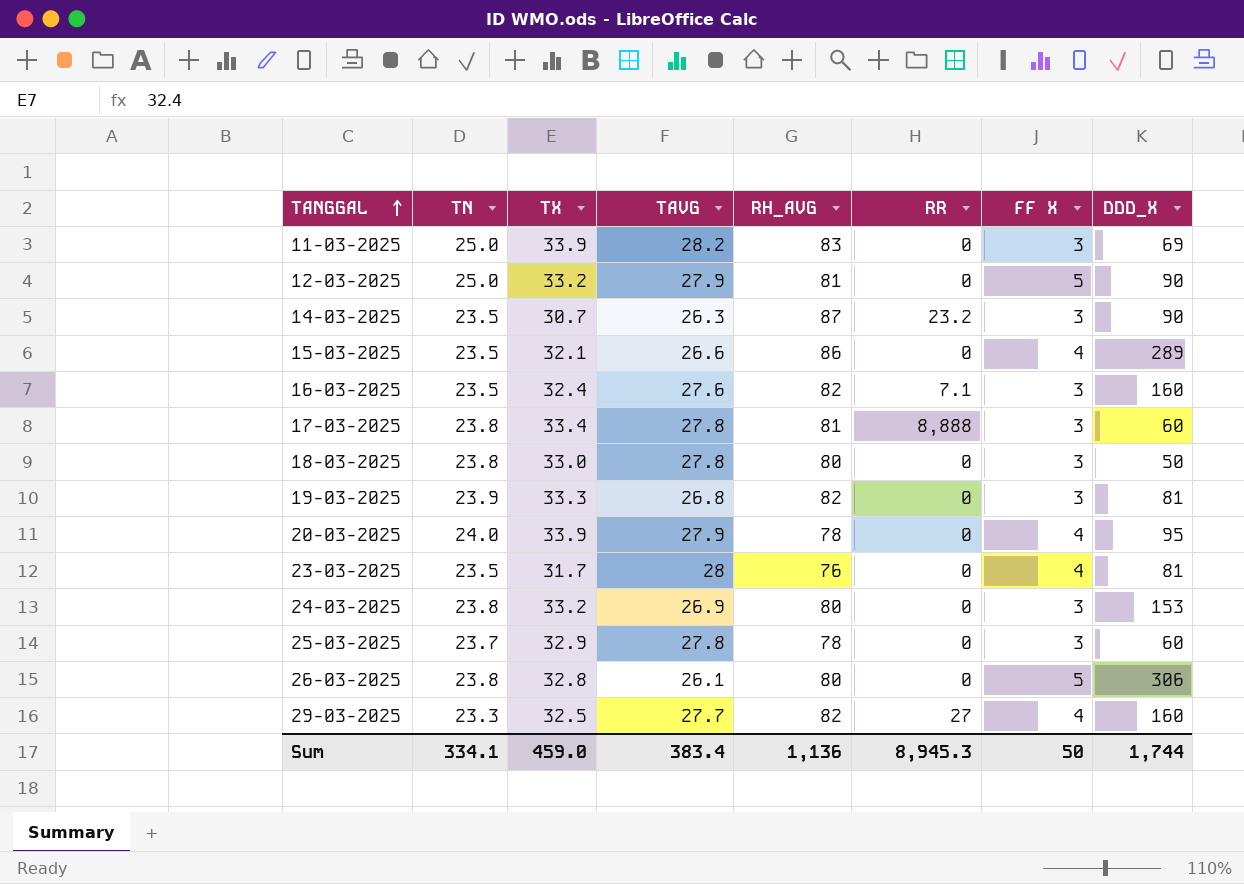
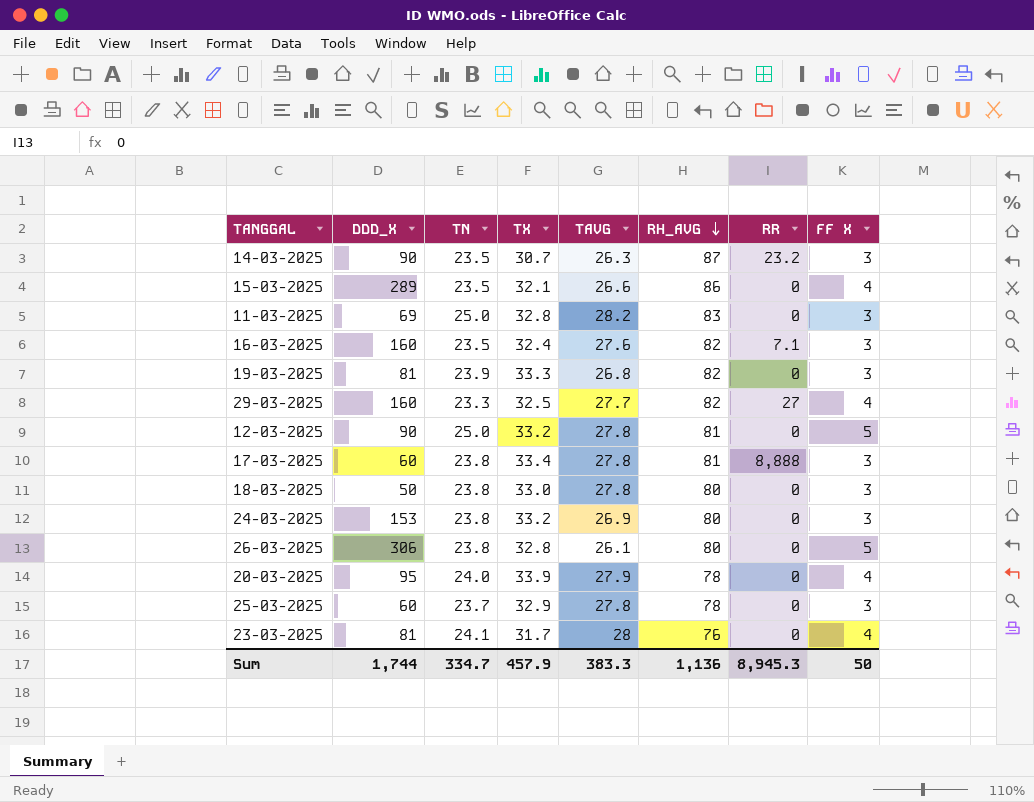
row order: TANGGAL ascending -> RH_AVG descending
column DDD_X | position: 8 -> 2
11-03-2025 | TX: 33.9 -> 32.8
12-03-2025 | TAVG: 27.9 -> 27.8
23-03-2025 | TN: 23.5 -> 24.1
Sum | TN: 334.1 -> 334.7
Sum | TX: 459.0 -> 457.9
Sum | TAVG: 383.4 -> 383.3

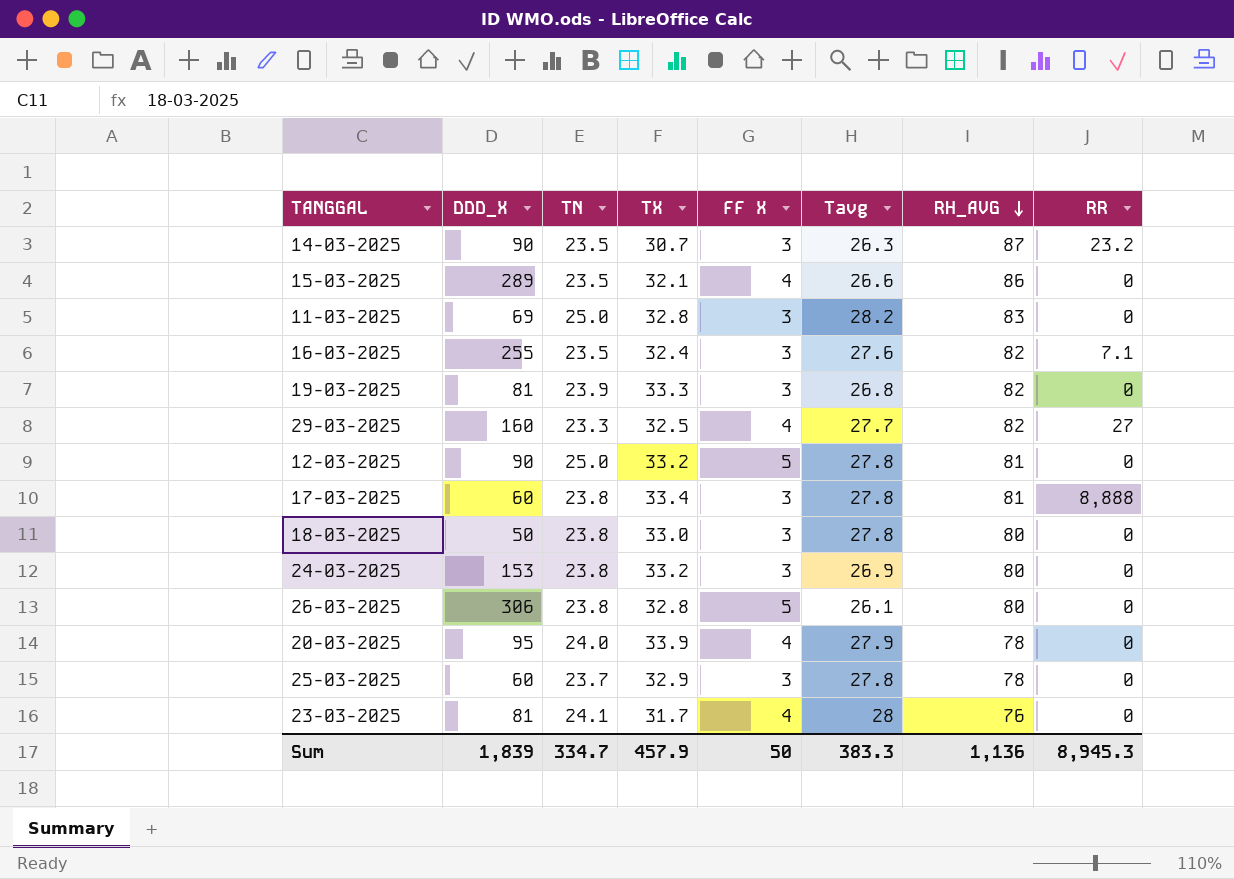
column FF X | position: 8 -> 5
column name: TAVG -> Tavg
16-03-2025 | DDD_X: 160 -> 255
Sum | DDD_X: 1,744 -> 1,839

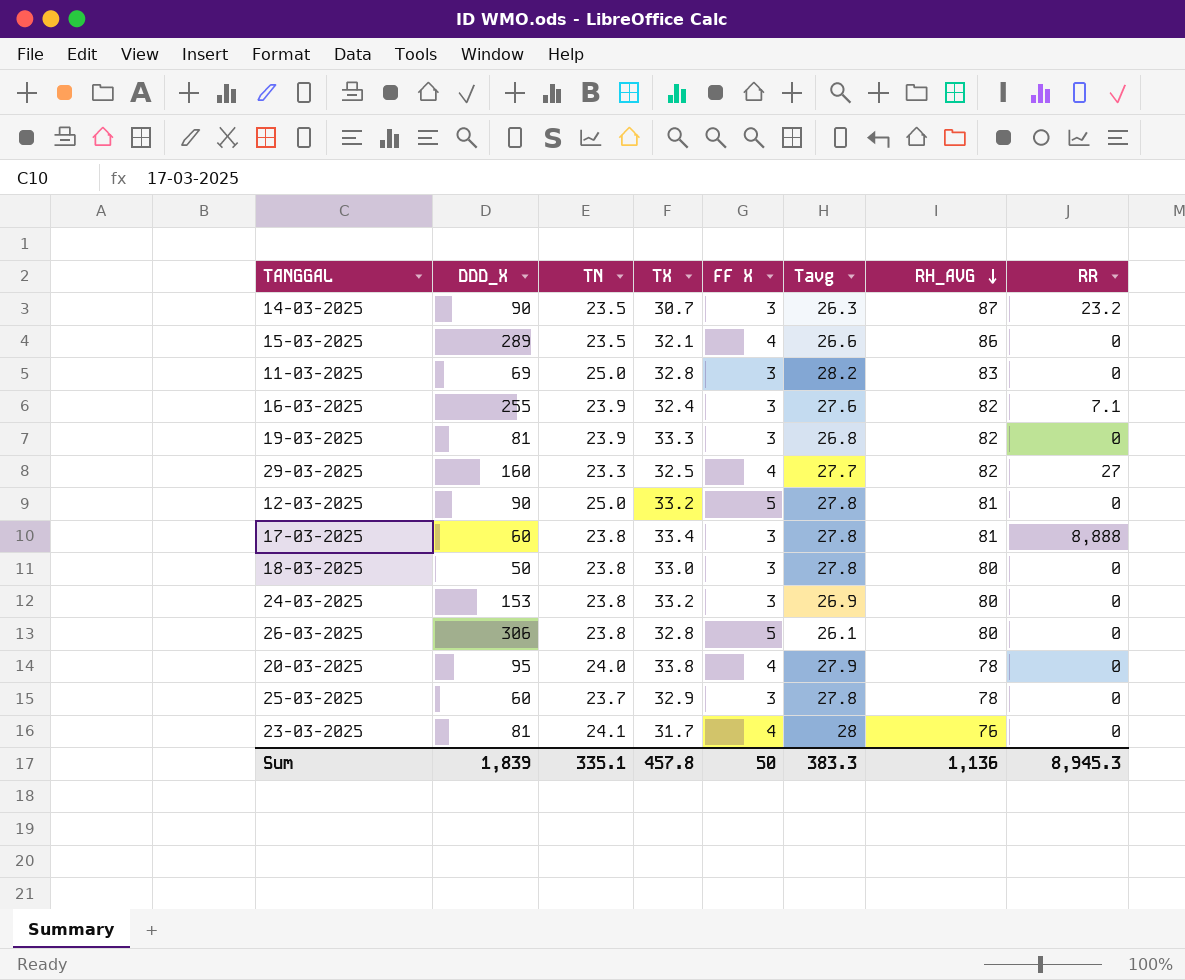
16-03-2025 | TN: 23.5 -> 23.9
20-03-2025 | TX: 33.9 -> 33.8
Sum | TN: 334.7 -> 335.1
Sum | TX: 457.9 -> 457.8

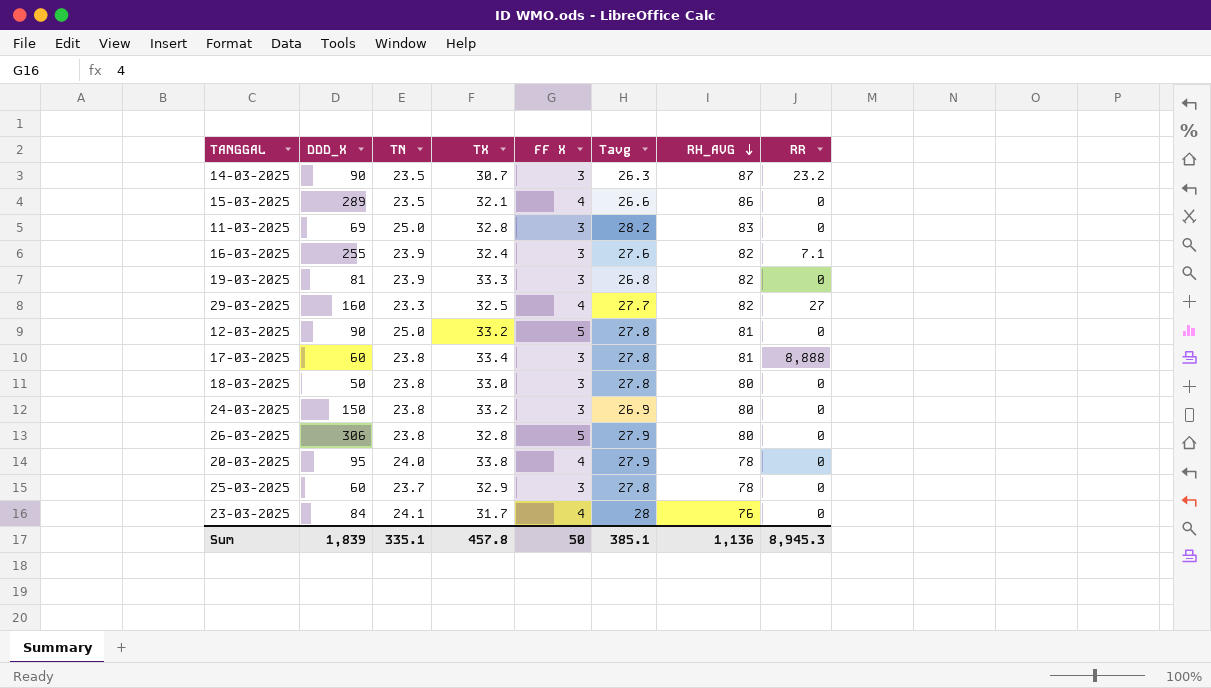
24-03-2025 | DDD_X: 153 -> 150
26-03-2025 | Tavg: 26.1 -> 27.9
23-03-2025 | DDD_X: 81 -> 84
Sum | Tavg: 383.3 -> 385.1

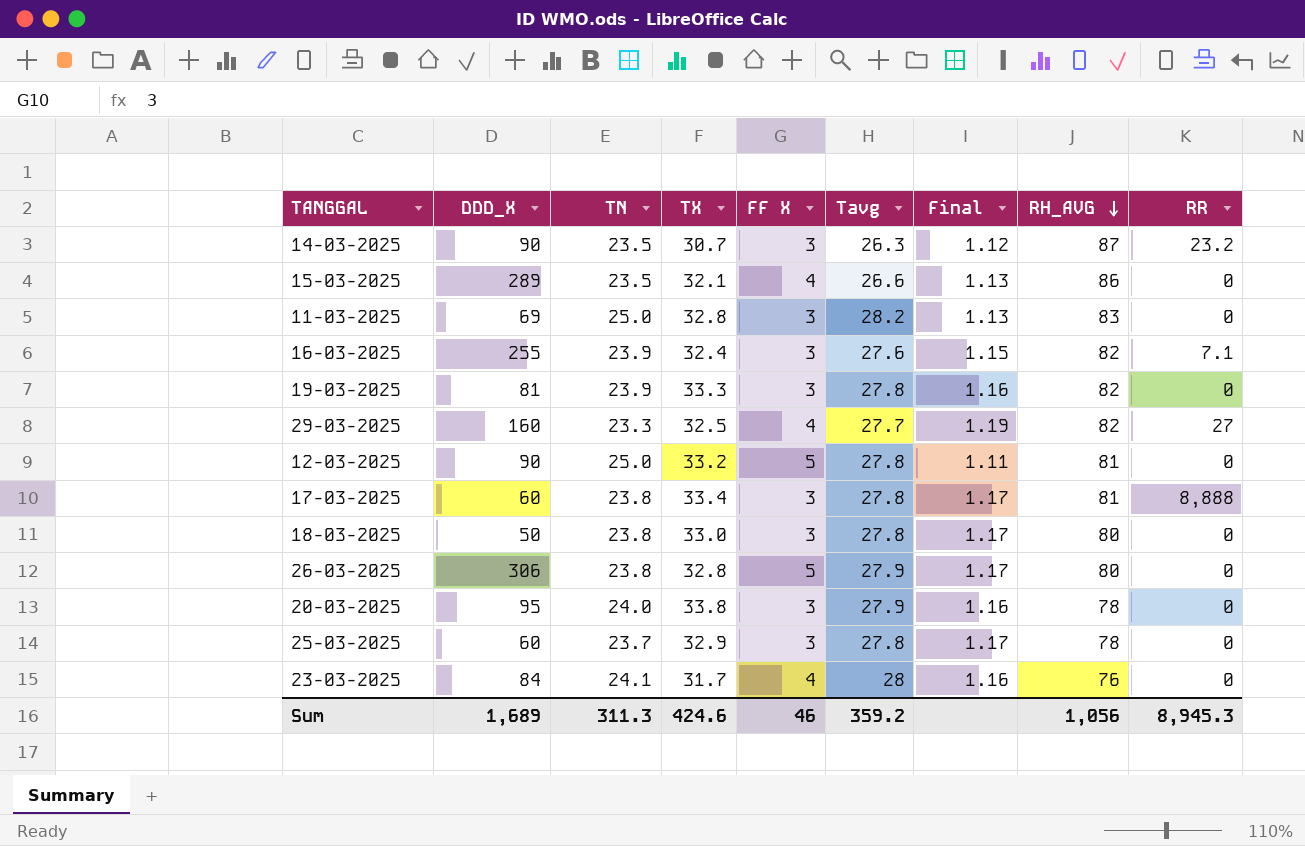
column Final | formula: none -> [Tavg] / [TN]
row 24-03-2025: 150 | 23.8 | 33.2 | 3 | 26.9 | 80 | 0 -> none
19-03-2025 | Tavg: 26.8 -> 27.8
20-03-2025 | FF X: 4 -> 3
Sum | DDD_X: 1,839 -> 1,689
Sum | TN: 335.1 -> 311.3
Sum | TX: 457.8 -> 424.6
Sum | FF X: 50 -> 46
Sum | Tavg: 385.1 -> 359.2
Sum | RH_AVG: 1,136 -> 1,056

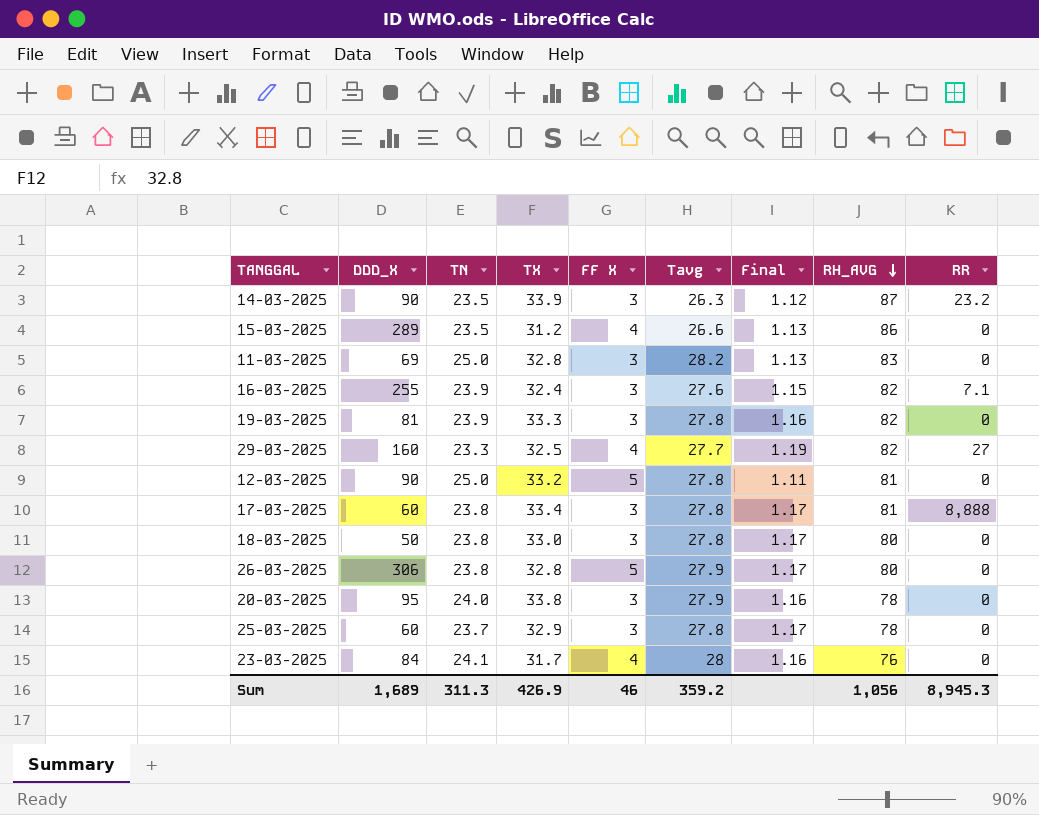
14-03-2025 | TX: 30.7 -> 33.9
15-03-2025 | TX: 32.1 -> 31.2
Sum | TX: 424.6 -> 426.9

